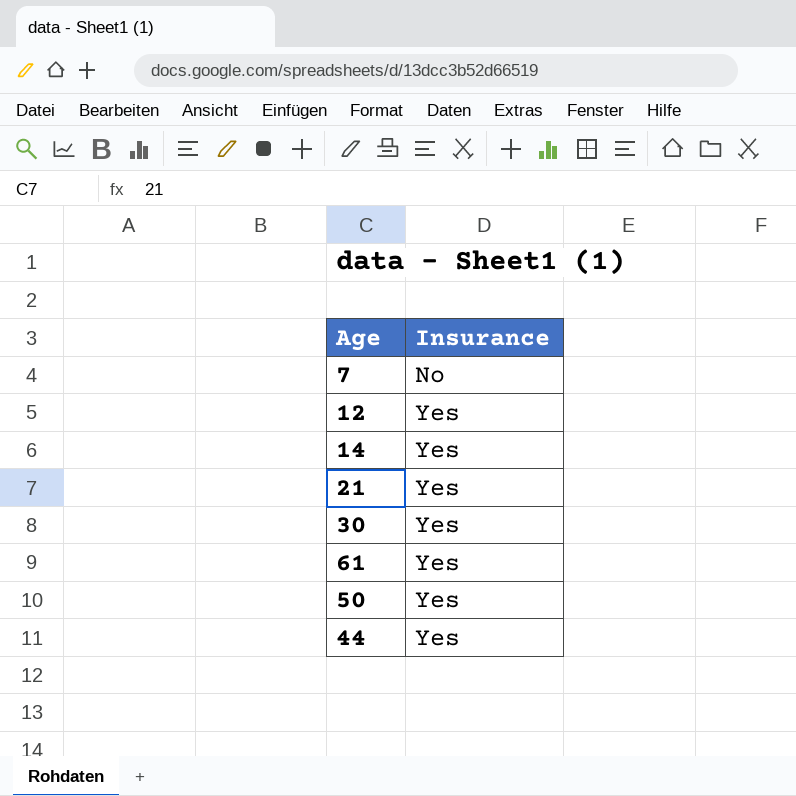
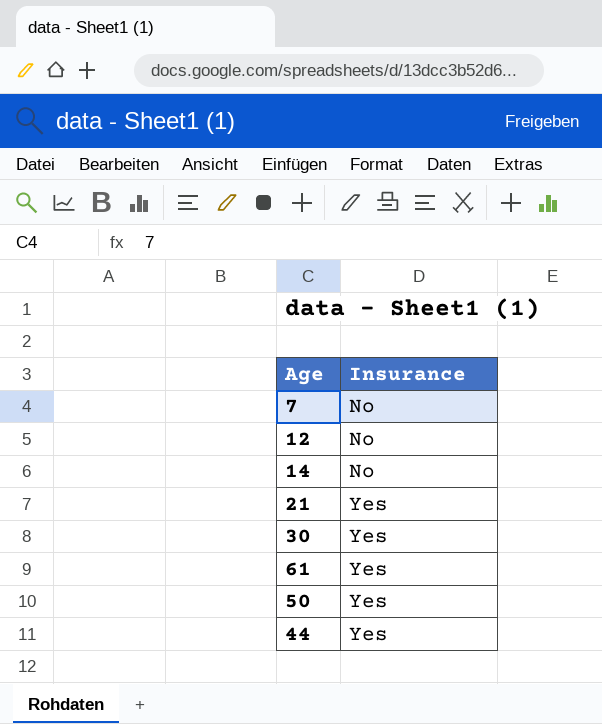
12 | Insurance: Yes -> No
14 | Insurance: Yes -> No

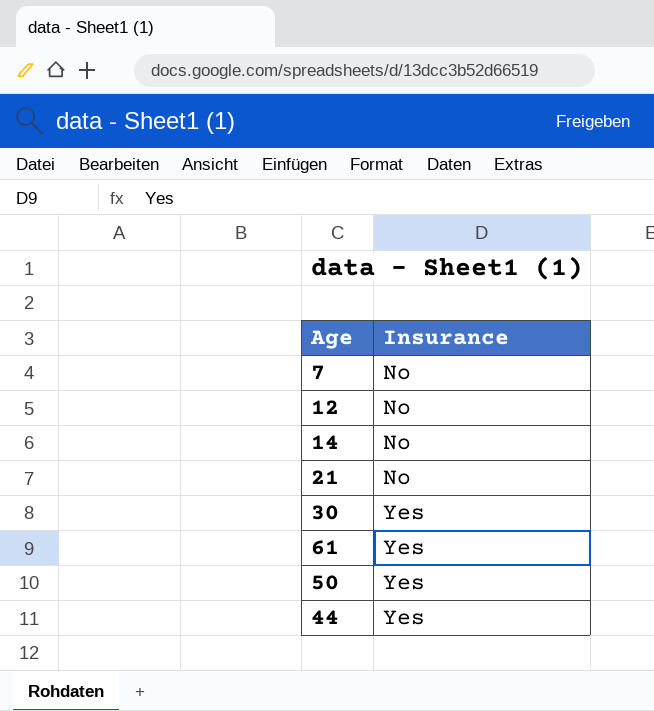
21 | Insurance: Yes -> No

